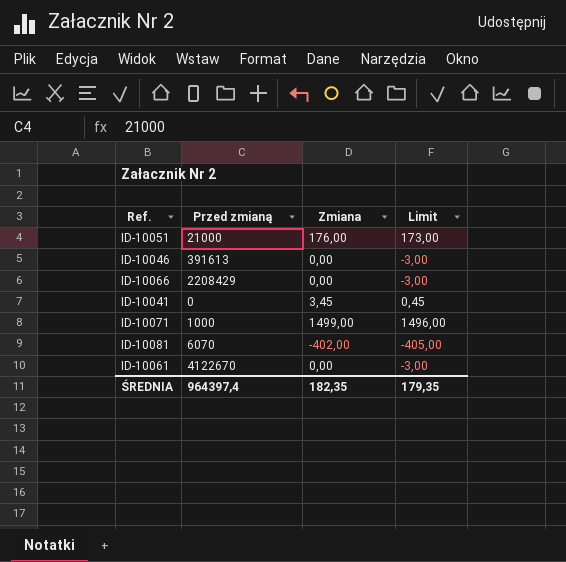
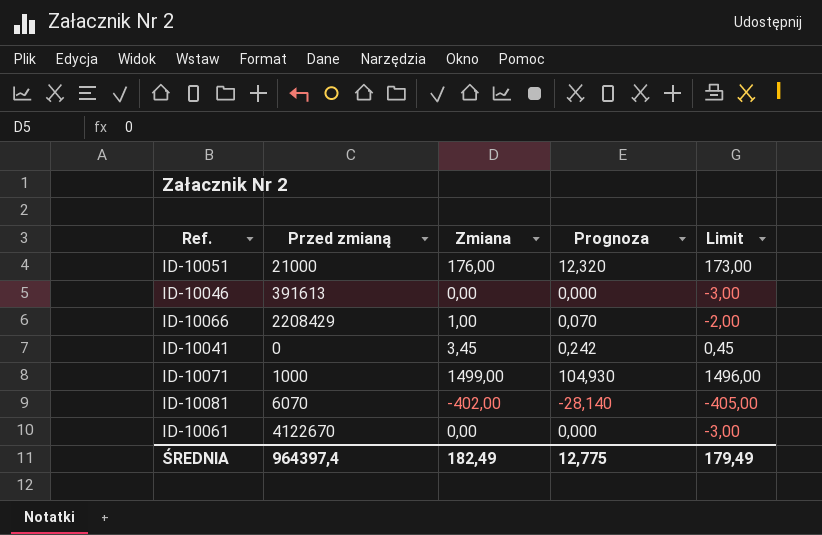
column Prognoza | formula: none -> [Zmiana] * 0,07
ID-10066 | Zmiana: 0,00 -> 1,00
ID-10066 | Limit: -3,00 -> -2,00
ŚREDNIA | Zmiana: 182,35 -> 182,49
ŚREDNIA | Limit: 179,35 -> 179,49

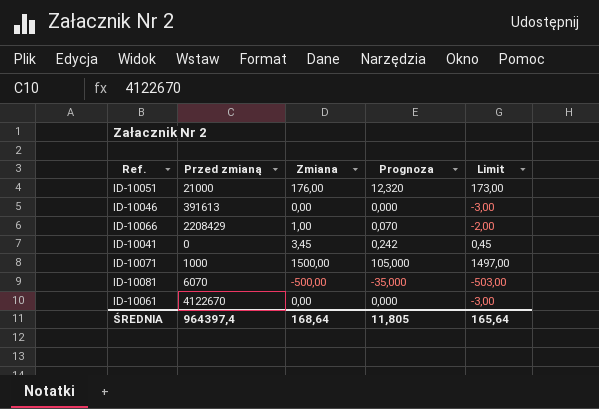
ID-10071 | Zmiana: 1499,00 -> 1500,00
ID-10071 | Prognoza: 104,930 -> 105,000
ID-10071 | Limit: 1496,00 -> 1497,00
ID-10081 | Zmiana: -402,00 -> -500,00
ID-10081 | Prognoza: -28,140 -> -35,000
ID-10081 | Limit: -405,00 -> -503,00
ŚREDNIA | Zmiana: 182,49 -> 168,64
ŚREDNIA | Prognoza: 12,775 -> 11,805
ŚREDNIA | Limit: 179,49 -> 165,64

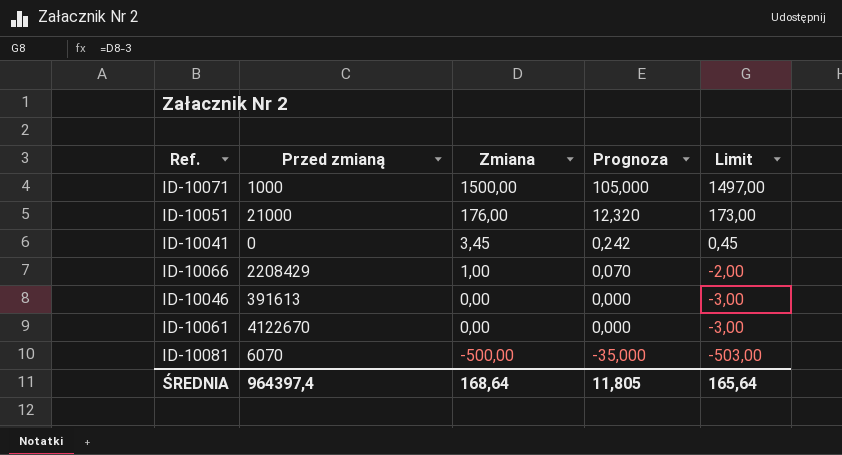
row order: none -> Zmiana descending

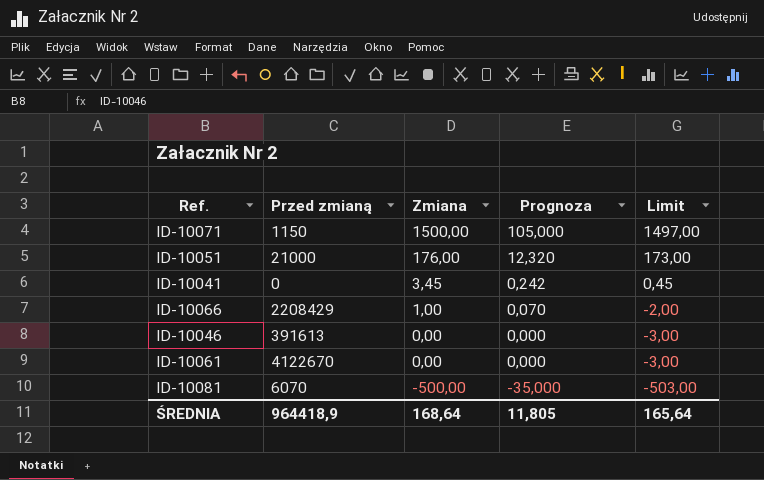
ID-10071 | Przed zmianą: 1000 -> 1150
ŚREDNIA | Przed zmianą: 964397,4 -> 964418,9

